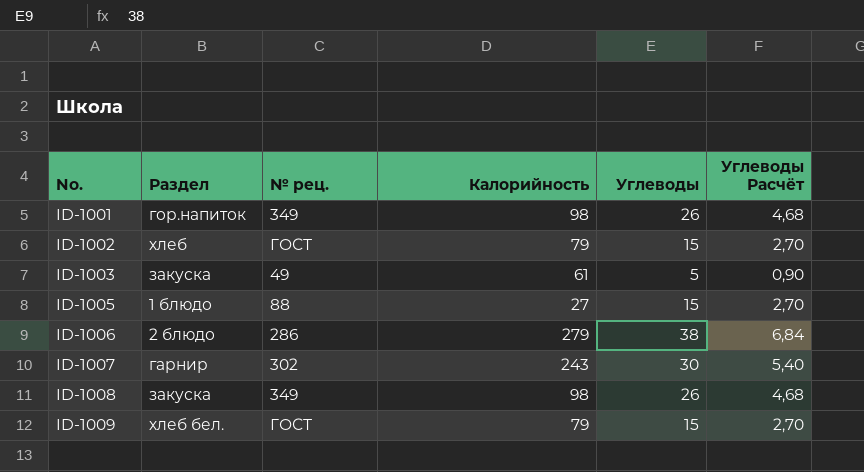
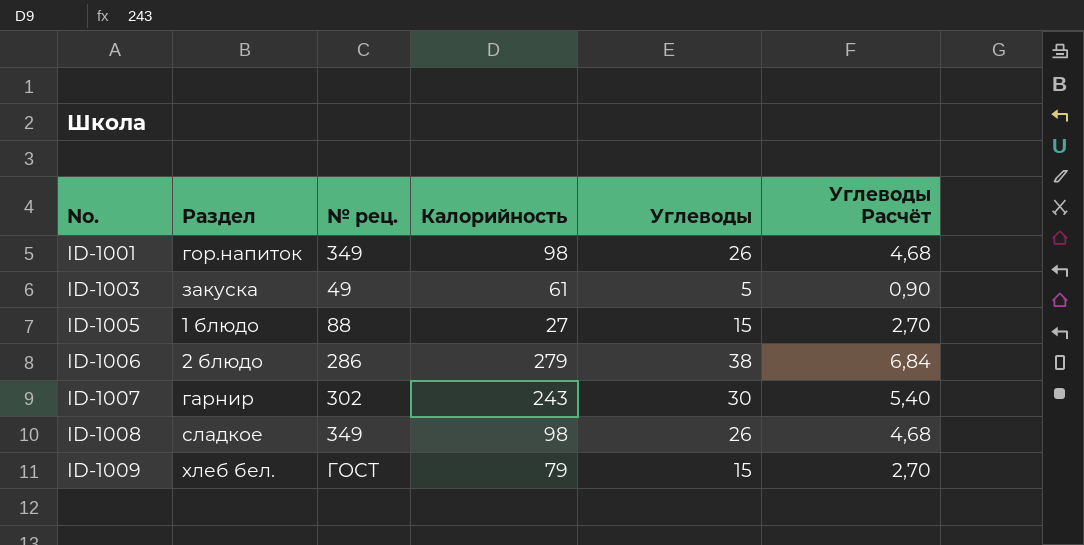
row ID-1002: хлеб | ГОСТ | 79 | 15 | 2,70 -> none
ID-1008 | Раздел: закуска -> сладкое

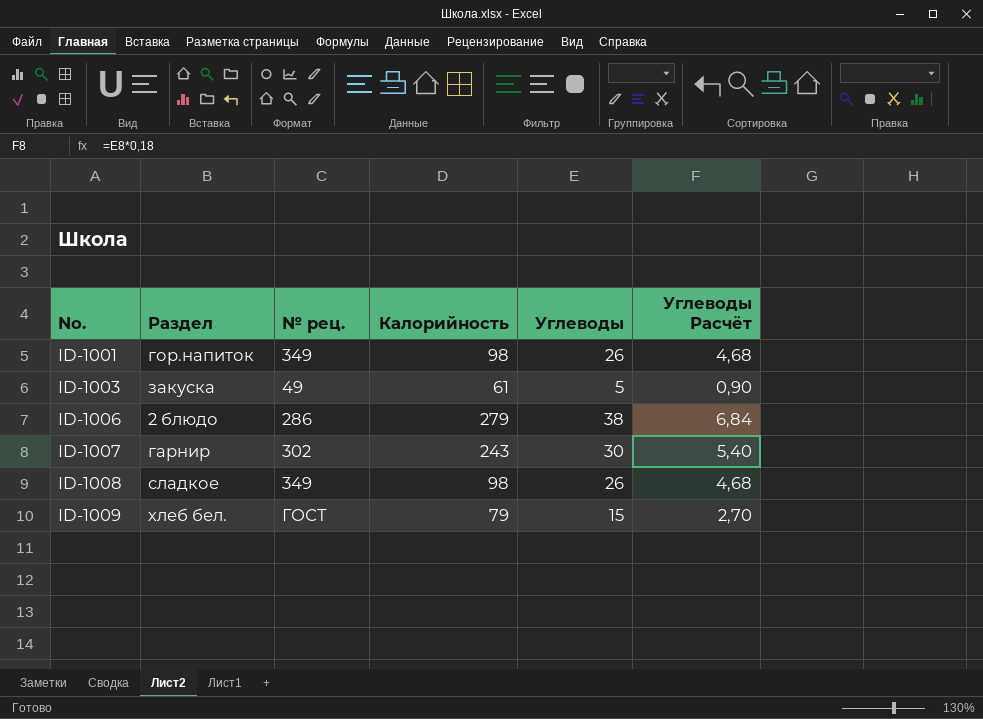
row ID-1005: 1 блюдо | 88 | 27 | 15 | 2,70 -> none

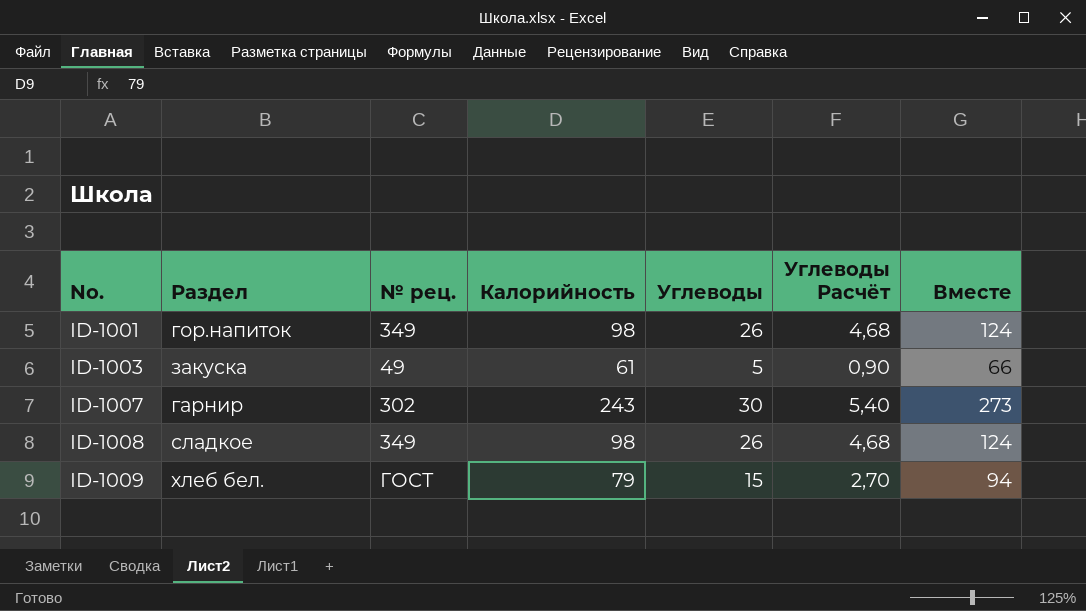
column Вместе | formula: none -> [Калорийность] + [Углеводы]
row ID-1006: 2 блюдо | 286 | 279 | 38 | 6,84 -> none

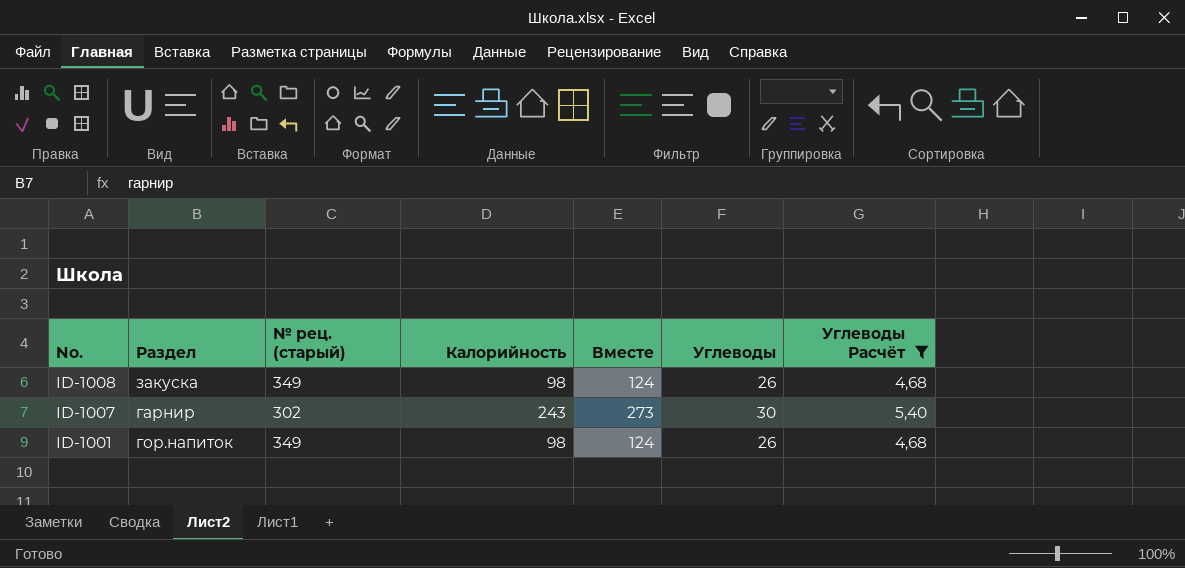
filter: none -> Углеводы Расчёт >= 4,68
row order: No. ascending -> No. descending
column name: № рец. -> № рец. (старый)
column Вместе | position: 7 -> 5
ID-1008 | Раздел: сладкое -> закуска

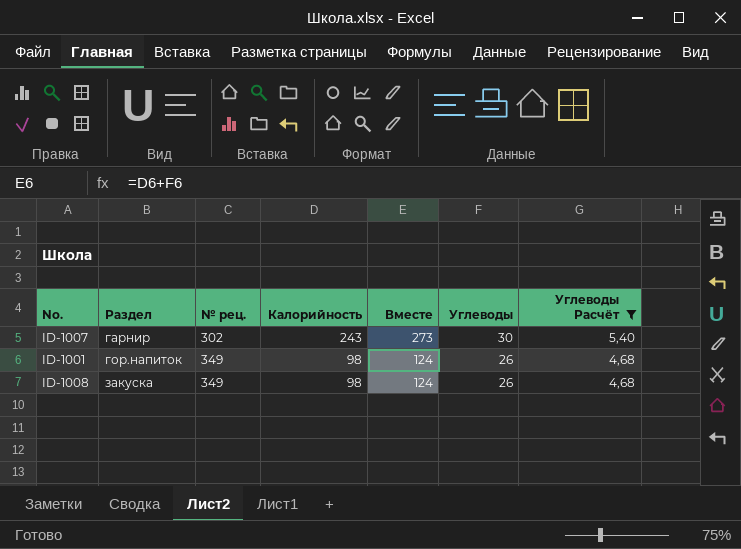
row order: No. descending -> Раздел ascending
column name: № рец. (старый) -> № рец.

